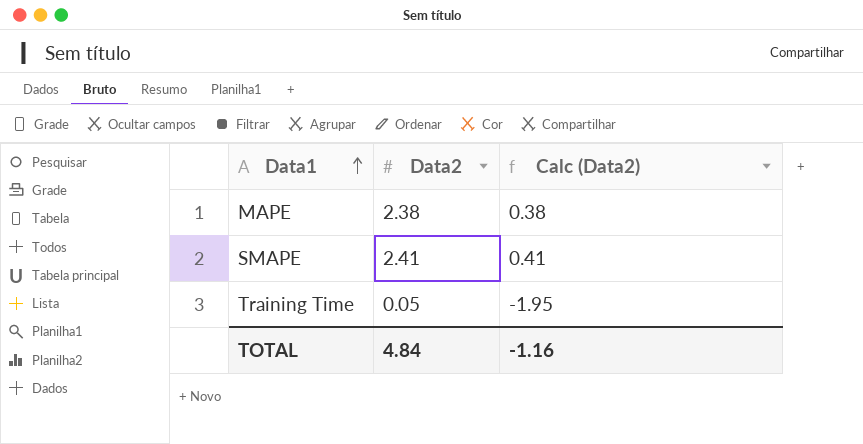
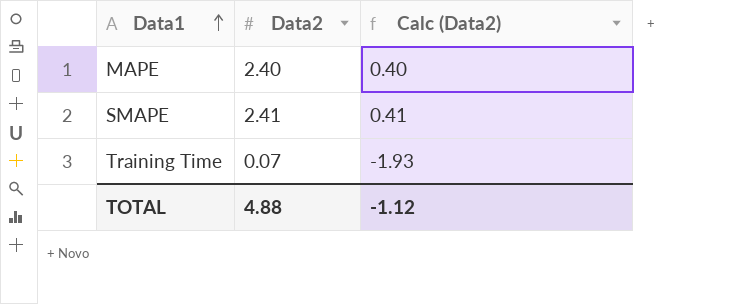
MAPE | Data2: 2.38 -> 2.40
MAPE | Calc (Data2): 0.38 -> 0.40
Training Time | Data2: 0.05 -> 0.07
Training Time | Calc (Data2): -1.95 -> -1.93
TOTAL | Data2: 4.84 -> 4.88
TOTAL | Calc (Data2): -1.16 -> -1.12

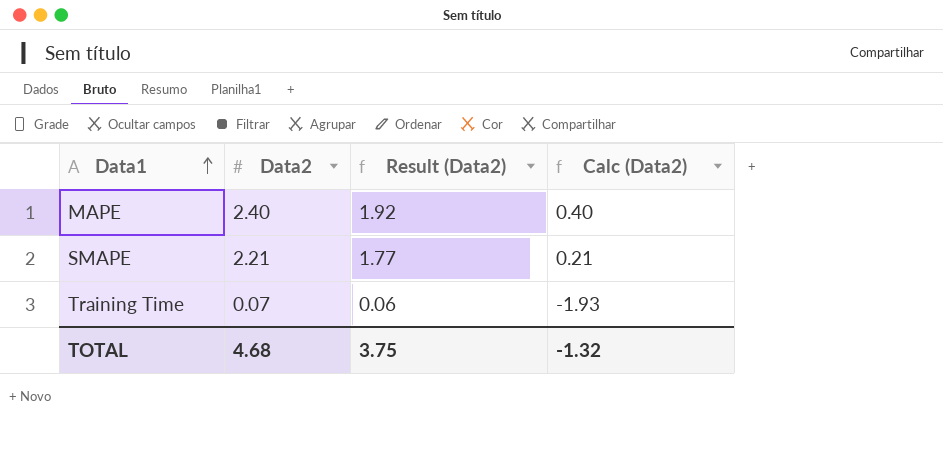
column Result (Data2) | formula: none -> [Data2] * 0.8
SMAPE | Data2: 2.41 -> 2.21
SMAPE | Calc (Data2): 0.41 -> 0.21
TOTAL | Data2: 4.88 -> 4.68
TOTAL | Calc (Data2): -1.12 -> -1.32

